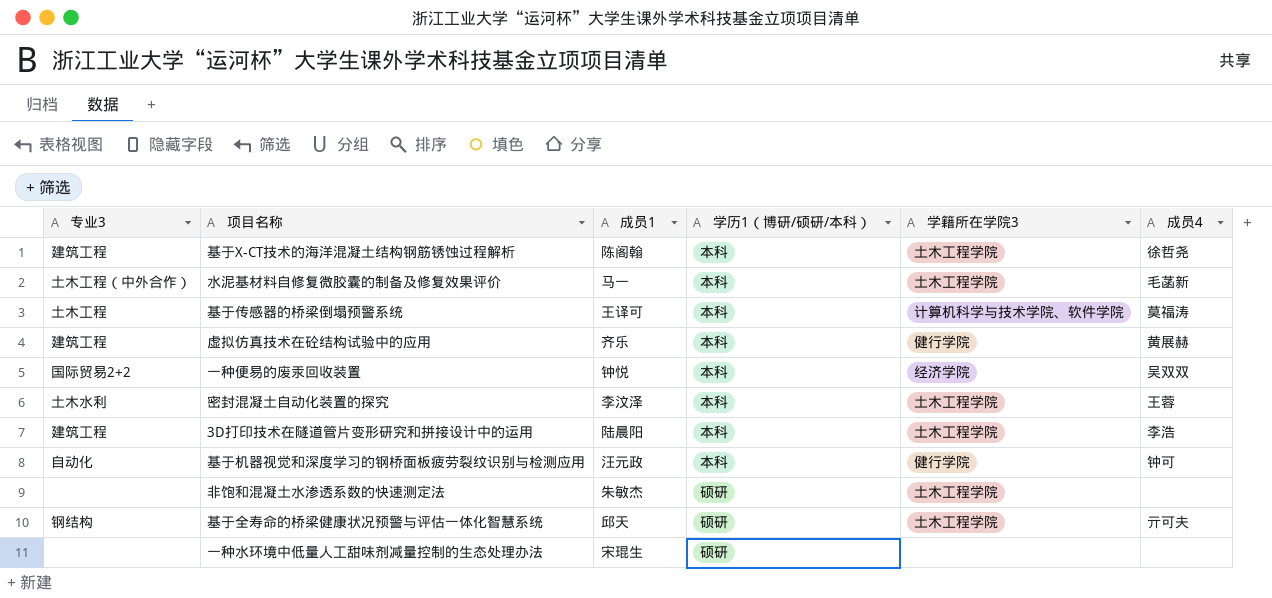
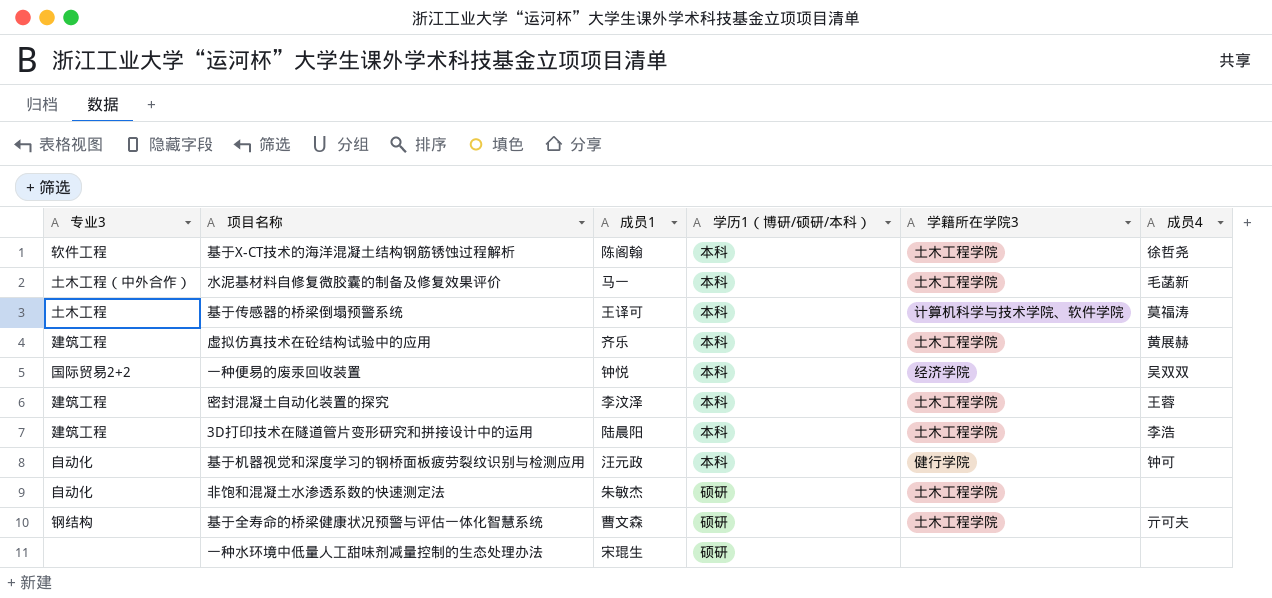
基于X-CT技术的海洋混凝土结构钢筋锈蚀过程解析 | 专业3: 建筑工程 -> 软件工程
虚拟仿真技术在砼结构试验中的应用 | 学籍所在学院3: 健行学院 -> 土木工程学院
密封混凝土自动化装置的探究 | 专业3: 土木水利 -> 建筑工程
非饱和混凝土水渗透系数的快速测定法 | 专业3: none -> 自动化
基于全寿命的桥梁健康状况预警与评估一体化智慧系统 | 成员1: 邱天 -> 曹文森

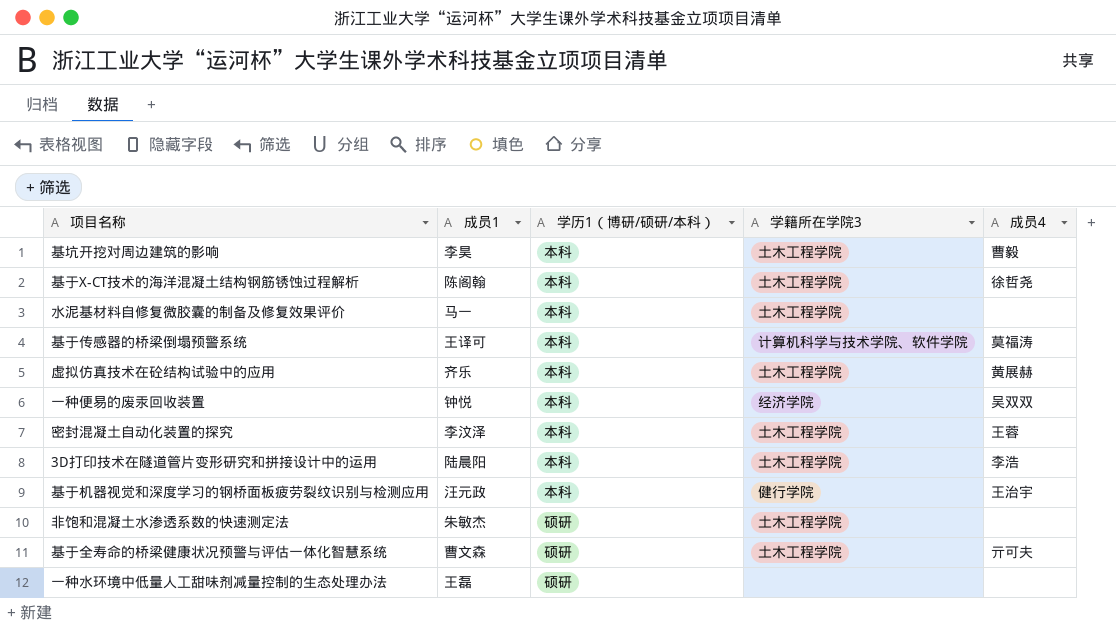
column 专业3 | position: 1 -> none
row 基坑开挖对周边建筑的影响: none -> 李昊 | 本科 | 土木工程学院 | 曹毅
水泥基材料自修复微胶囊的制备及修复效果评价 | 成员4: 毛菡新 -> none
基于机器视觉和深度学习的钢桥面板疲劳裂纹识别与检测应用 | 成员4: 钟可 -> 王治宇
一种水环境中低量人工甜味剂减量控制的生态处理办法 | 成员1: 宋琨生 -> 王磊

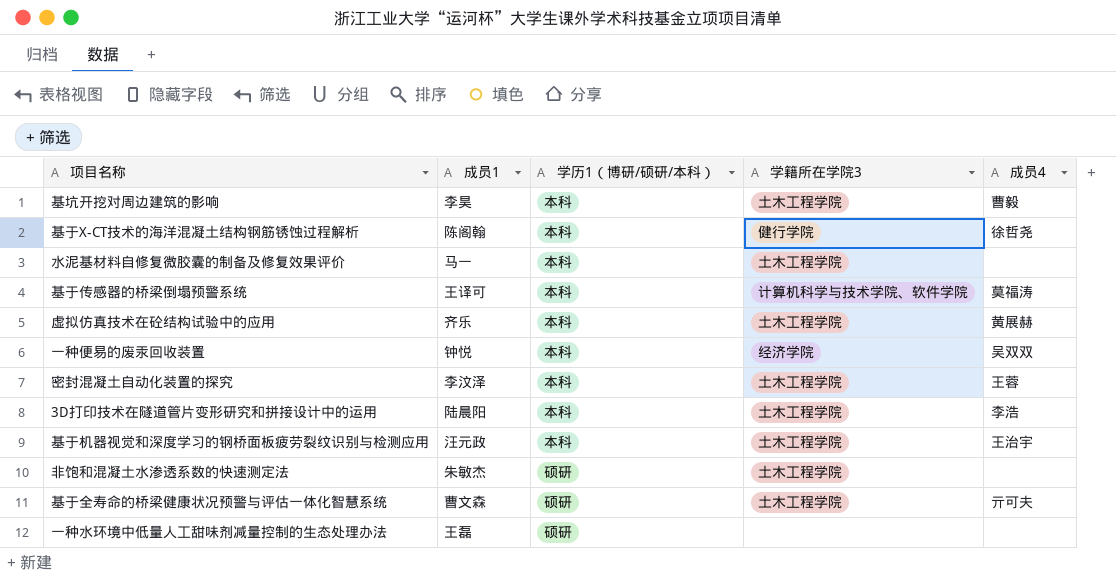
基于X-CT技术的海洋混凝土结构钢筋锈蚀过程解析 | 学籍所在学院3: 土木工程学院 -> 健行学院
基于机器视觉和深度学习的钢桥面板疲劳裂纹识别与检测应用 | 学籍所在学院3: 健行学院 -> 土木工程学院

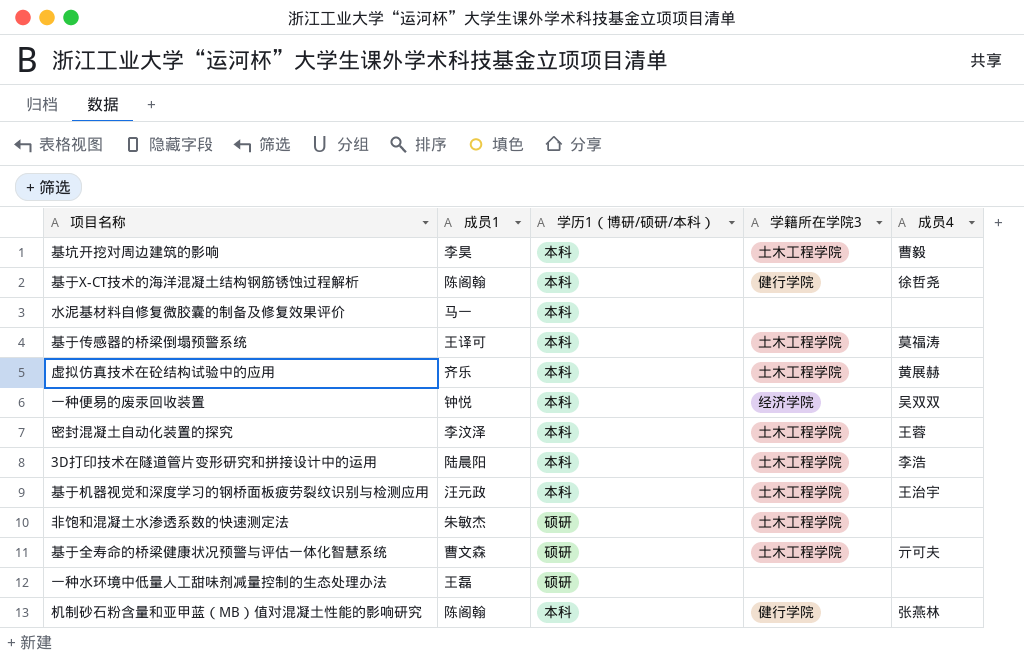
水泥基材料自修复微胶囊的制备及修复效果评价 | 学籍所在学院3: 土木工程学院 -> none
基于传感器的桥梁倒塌预警系统 | 学籍所在学院3: 计算机科学与技术学院、软件学院 -> 土木工程学院
row 机制砂石粉含量和亚甲蓝（MB）值对混凝土性能的影响研究: none -> 陈阁翰 | 本科 | 健行学院 | 张燕林

